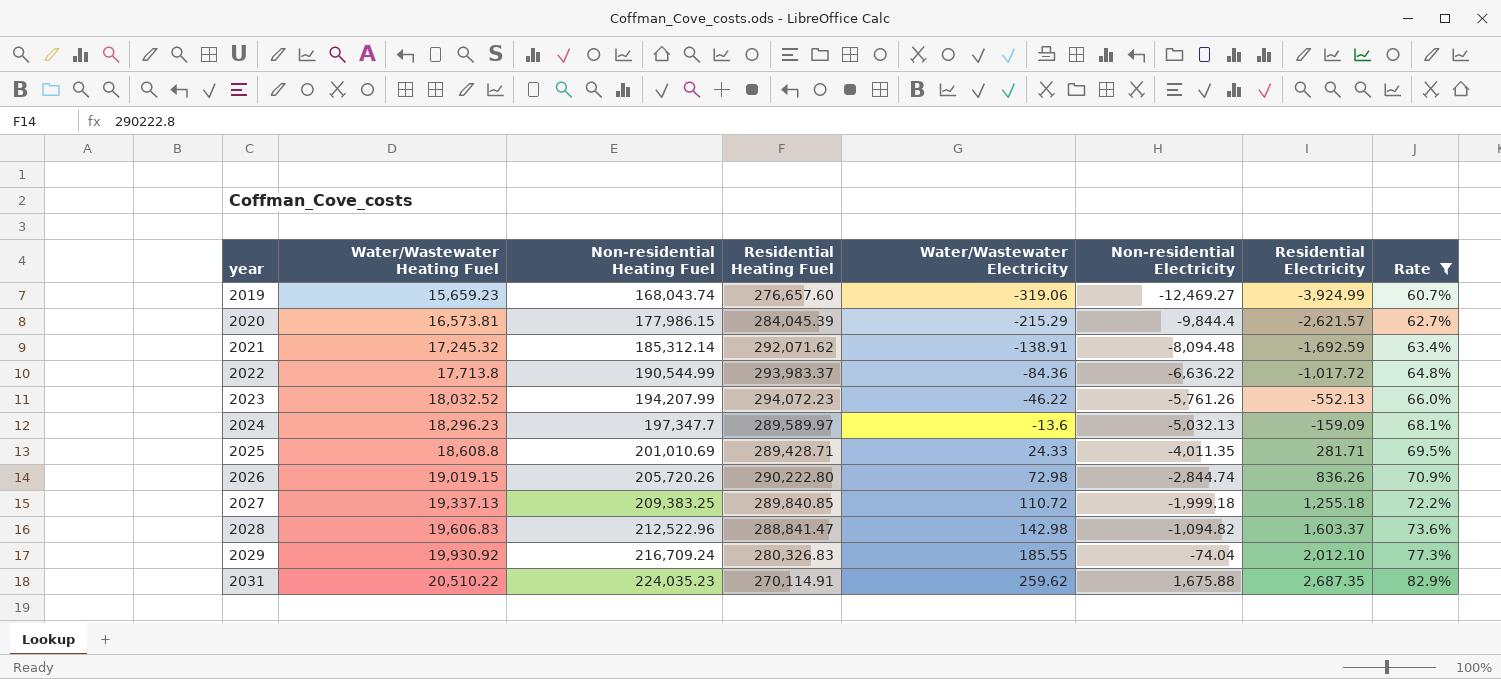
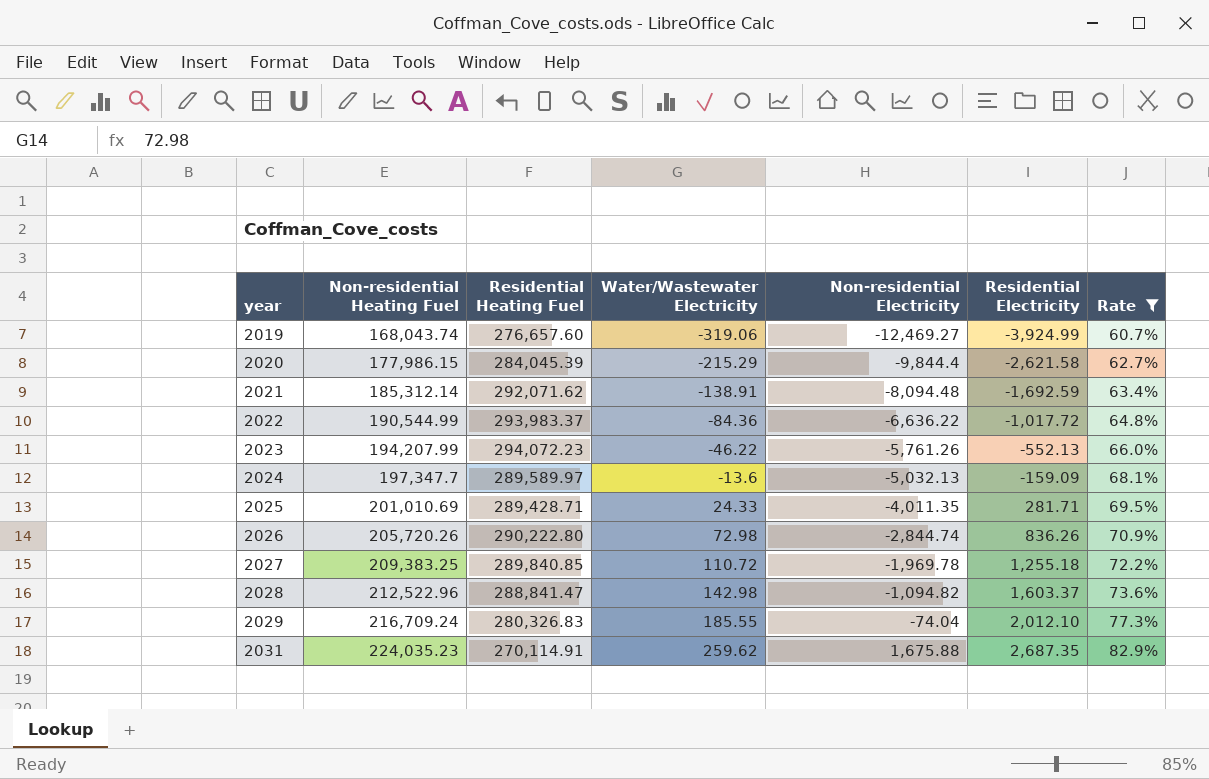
column Water/Wastewater Heating Fuel | position: 2 -> none
2020 | Residential Electricity: -2,621.57 -> -2,621.58
2027 | Non-residential Electricity: -1,999.18 -> -1,969.78

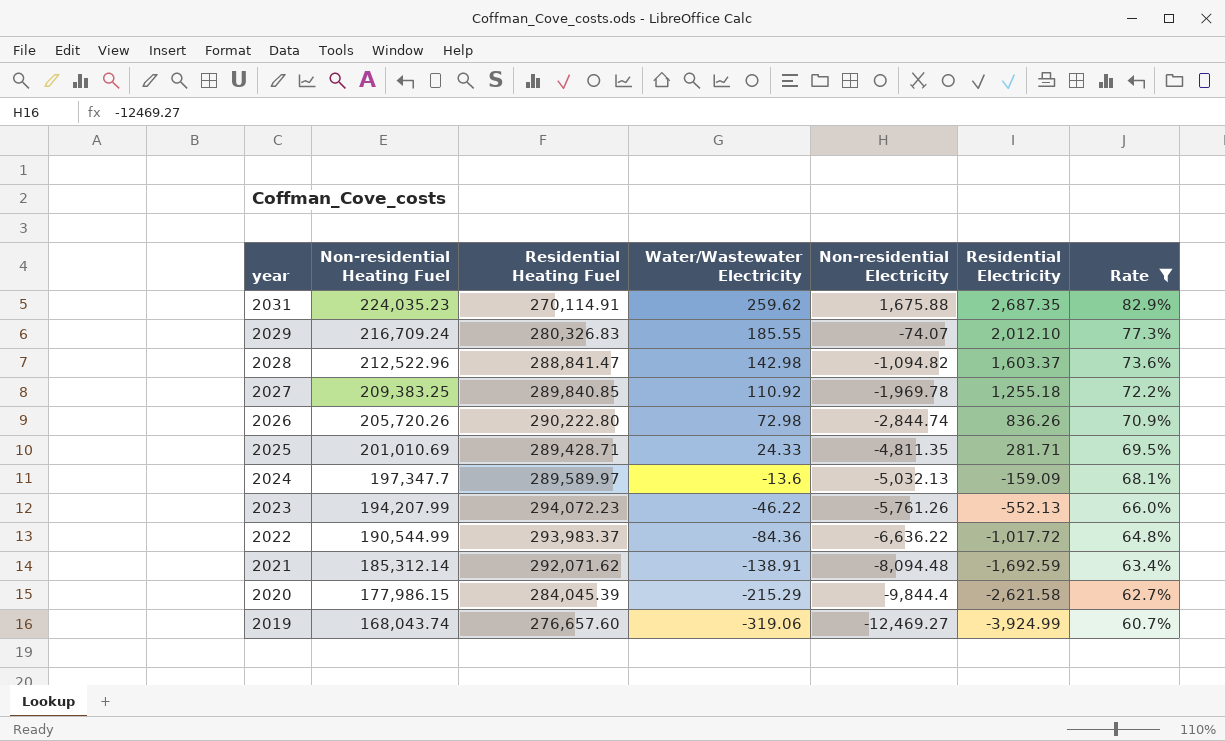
row order: year ascending -> year descending
2029 | Non-residential Electricity: -74.04 -> -74.07
2027 | Water/Wastewater Electricity: 110.72 -> 110.92
2025 | Non-residential Electricity: -4,011.35 -> -4,811.35

